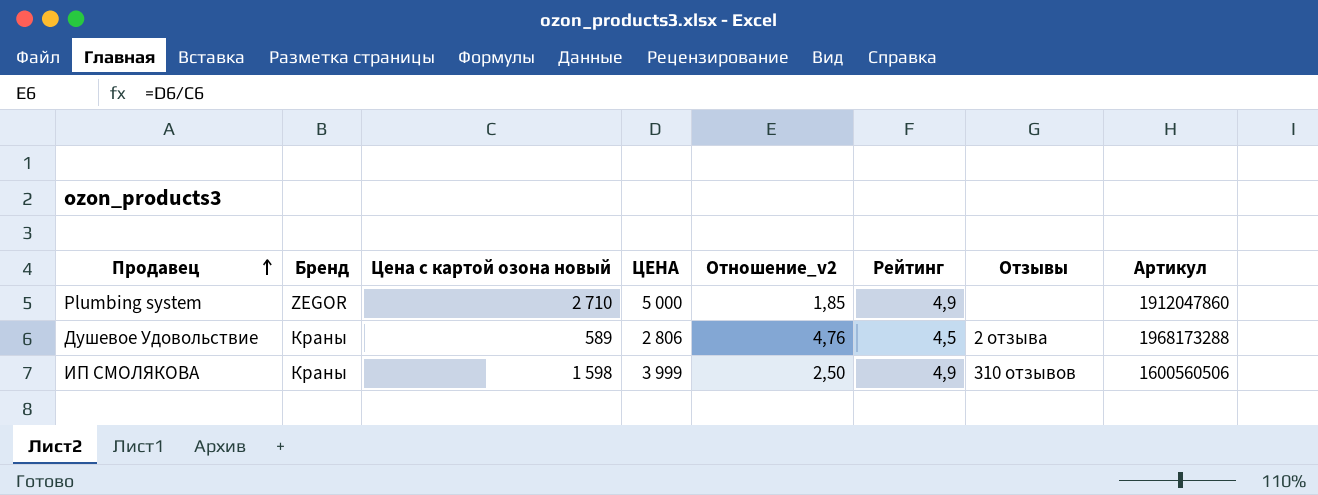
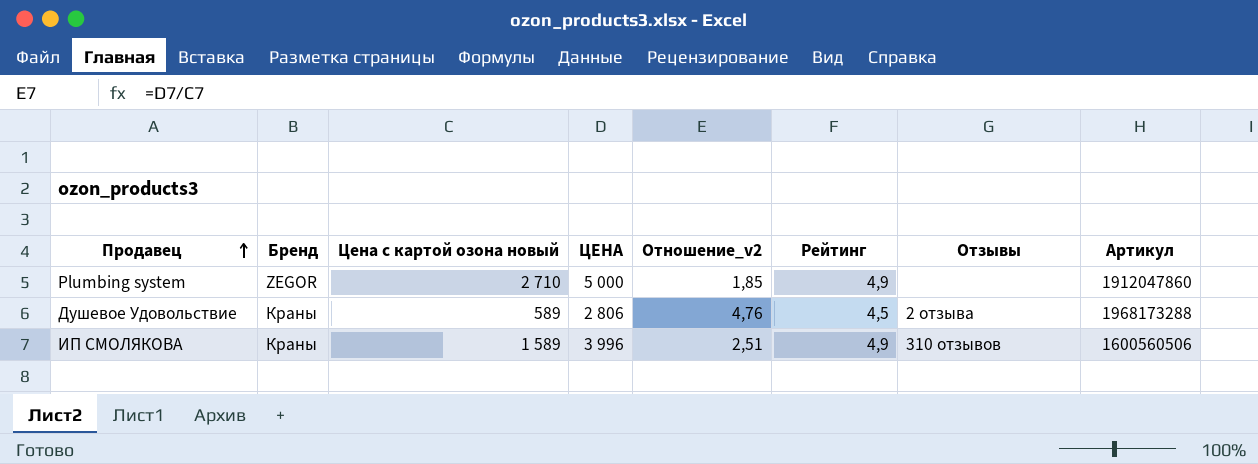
ИП СМОЛЯКОВА | Цена с картой озона новый: 1 598 -> 1 589
ИП СМОЛЯКОВА | ЦЕНА: 3 999 -> 3 996
ИП СМОЛЯКОВА | Отношение_v2: 2,50 -> 2,51

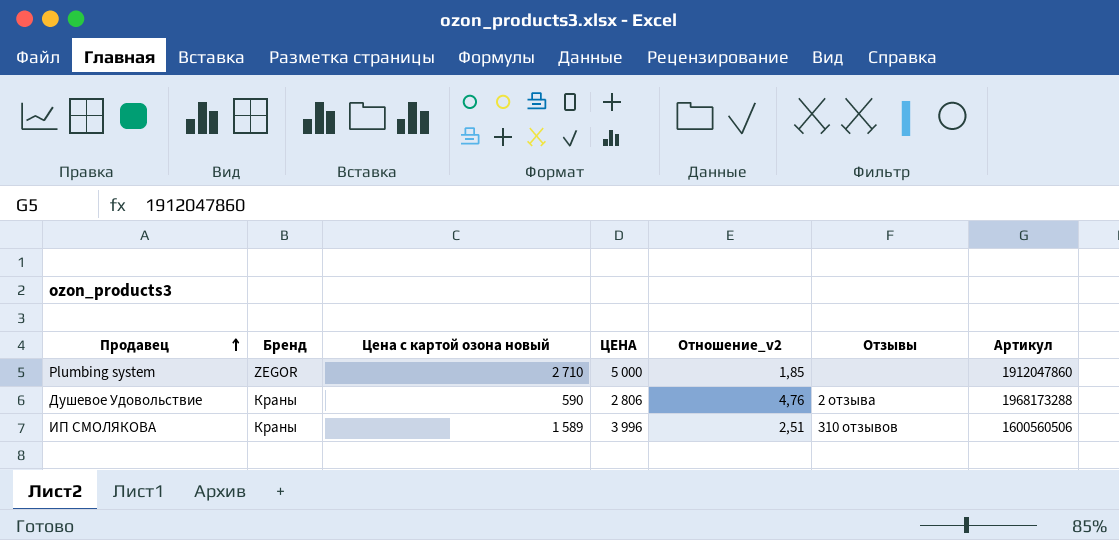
column Рейтинг | position: 6 -> none
Душевое Удовольствие | Цена с картой озона новый: 589 -> 590

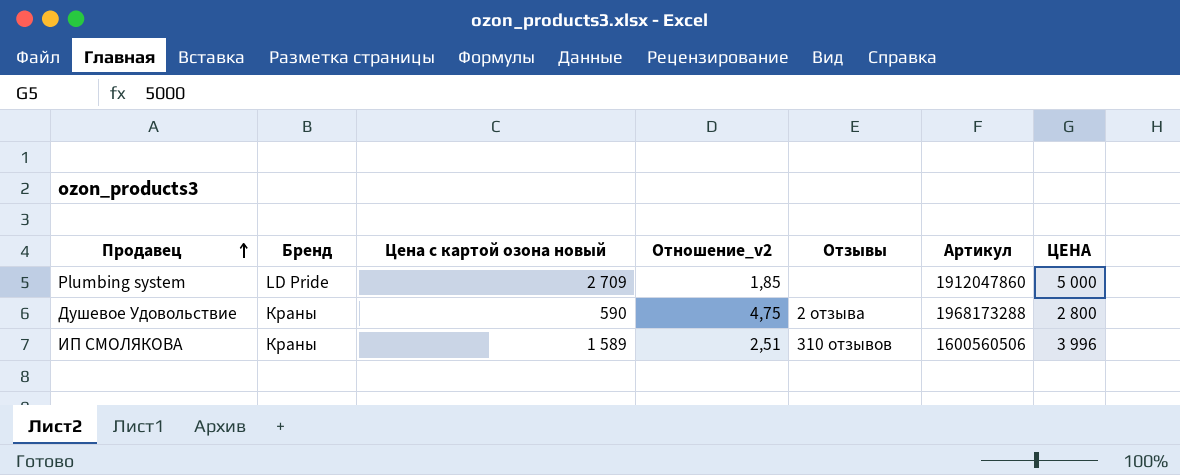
column ЦЕНА | position: 4 -> 7
Plumbing system | Бренд: ZEGOR -> LD Pride
Plumbing system | Цена с картой озона новый: 2 710 -> 2 709
Душевое Удовольствие | Отношение_v2: 4,76 -> 4,75
Душевое Удовольствие | ЦЕНА: 2 806 -> 2 800

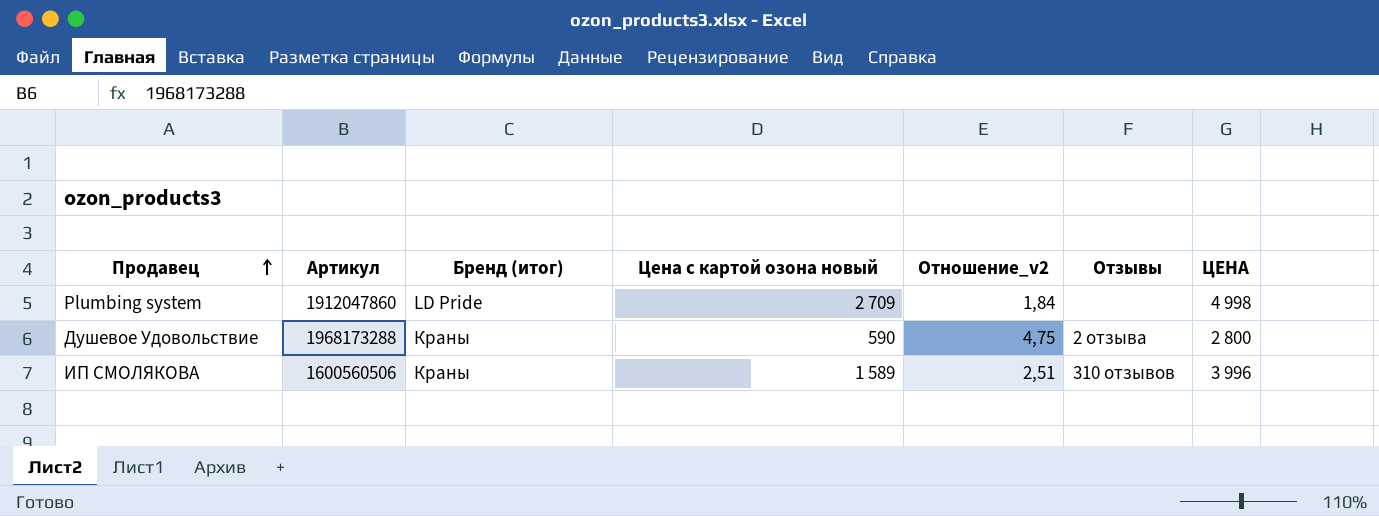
column Артикул | position: 6 -> 2
column name: Бренд -> Бренд (итог)
Plumbing system | Отношение_v2: 1,85 -> 1,84
Plumbing system | ЦЕНА: 5 000 -> 4 998

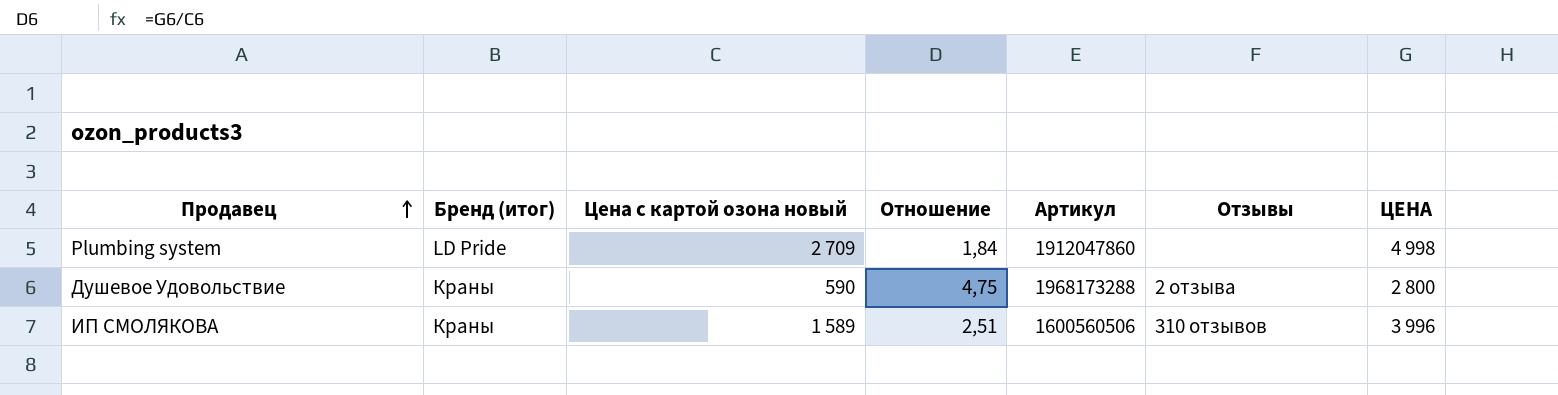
column name: Отношение_v2 -> Отношение
column Артикул | position: 2 -> 5

